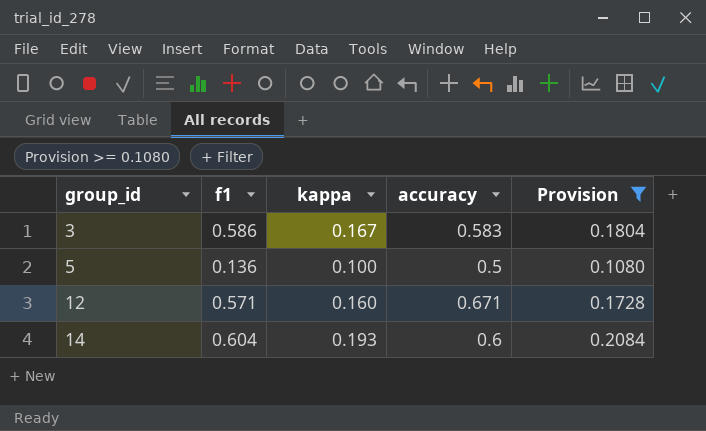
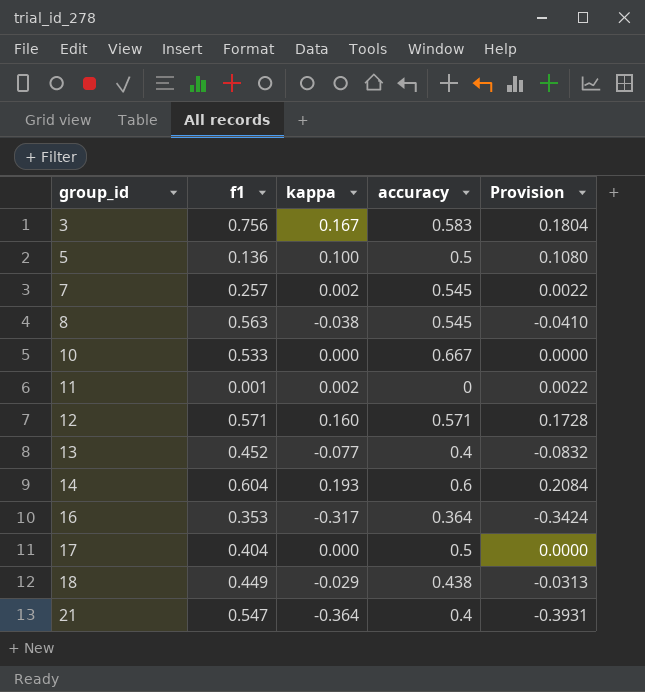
filter: Provision >= 0.1080 -> none
3 | f1: 0.586 -> 0.756
12 | accuracy: 0.671 -> 0.571

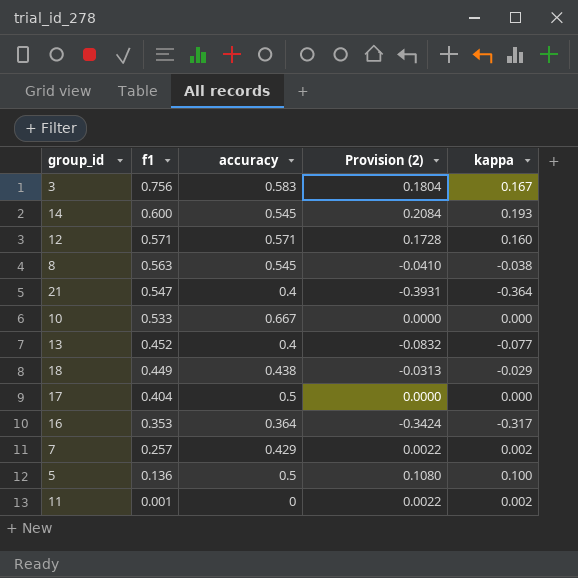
row order: group_id ascending -> f1 descending
column name: Provision -> Provision (2)
column kappa | position: 3 -> 5
14 | f1: 0.604 -> 0.600
14 | accuracy: 0.6 -> 0.545
7 | accuracy: 0.545 -> 0.429

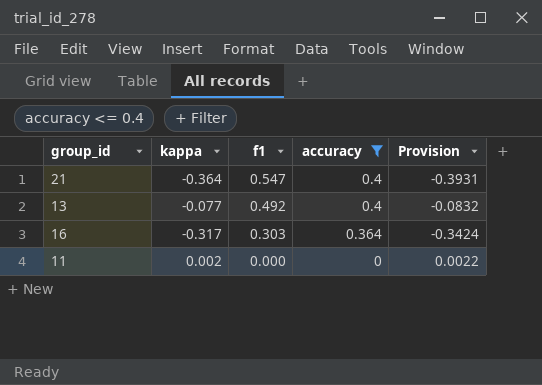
filter: none -> accuracy <= 0.4
column kappa | position: 5 -> 2
column name: Provision (2) -> Provision
13 | f1: 0.452 -> 0.492
16 | f1: 0.353 -> 0.303
11 | f1: 0.001 -> 0.000

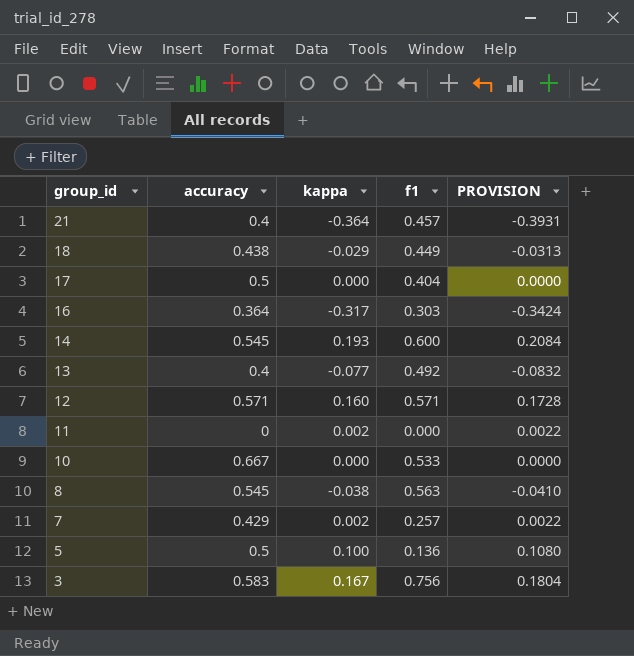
filter: accuracy <= 0.4 -> none
row order: f1 descending -> group_id descending
column accuracy | position: 4 -> 2
column name: Provision -> PROVISION
21 | f1: 0.547 -> 0.457

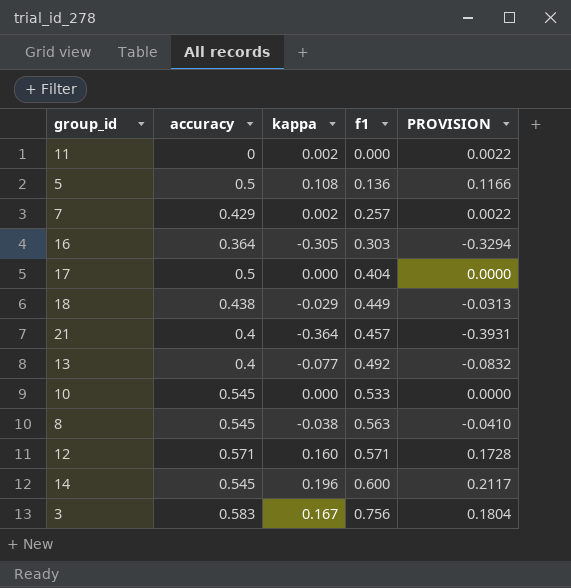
row order: group_id descending -> f1 ascending
5 | kappa: 0.100 -> 0.108
5 | PROVISION: 0.1080 -> 0.1166
16 | kappa: -0.317 -> -0.305
16 | PROVISION: -0.3424 -> -0.3294
10 | accuracy: 0.667 -> 0.545
14 | kappa: 0.193 -> 0.196
14 | PROVISION: 0.2084 -> 0.2117

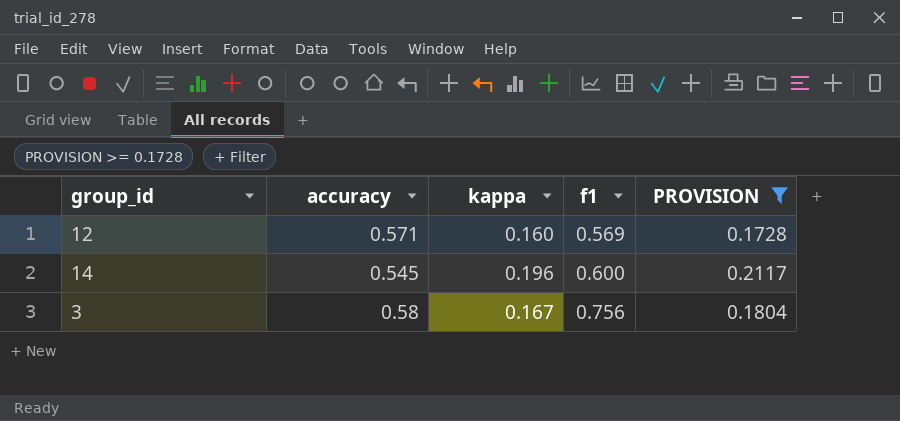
filter: none -> PROVISION >= 0.1728
12 | f1: 0.571 -> 0.569
3 | accuracy: 0.583 -> 0.58

